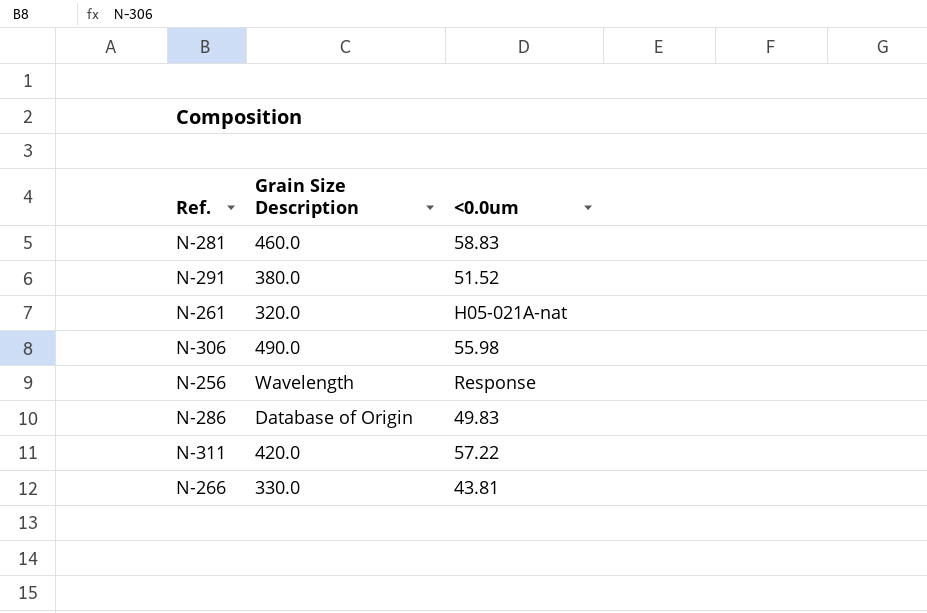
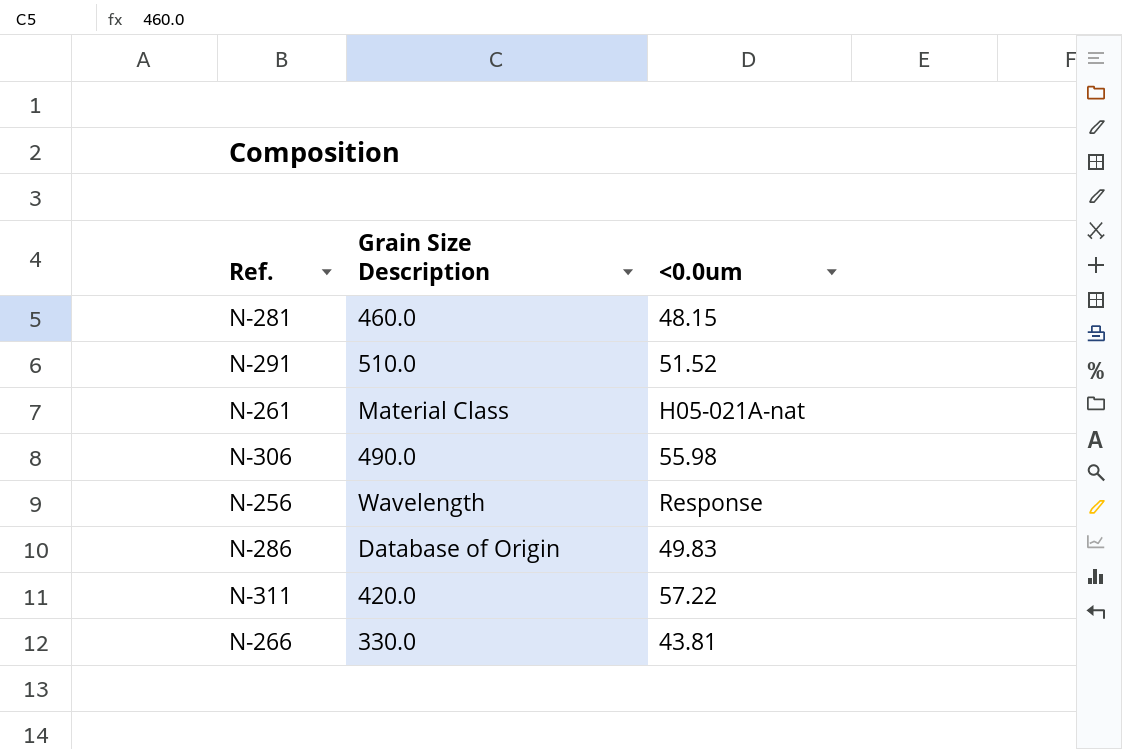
N-281 | <0.0um: 58.83 -> 48.15
N-291 | Grain Size Description: 380.0 -> 510.0
N-261 | Grain Size Description: 320.0 -> Material Class

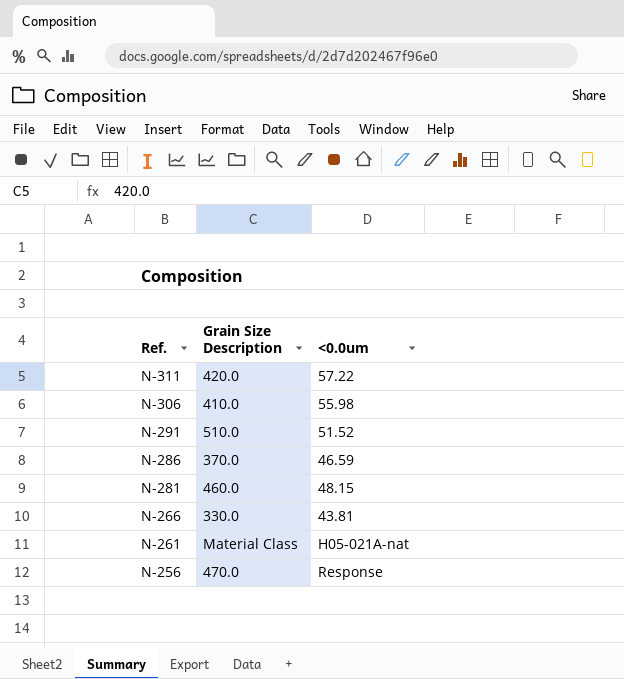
row order: none -> Ref. descending
N-306 | Grain Size Description: 490.0 -> 410.0
N-286 | Grain Size Description: Database of Origin -> 370.0
N-286 | <0.0um: 49.83 -> 46.59
N-256 | Grain Size Description: Wavelength -> 470.0

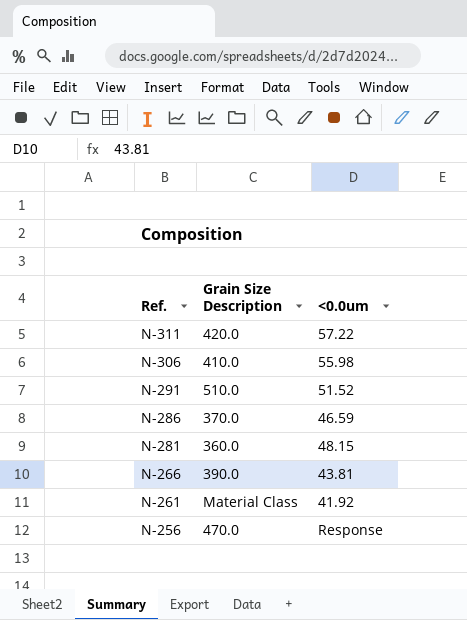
N-281 | Grain Size Description: 460.0 -> 360.0
N-266 | Grain Size Description: 330.0 -> 390.0
N-261 | <0.0um: H05-021A-nat -> 41.92

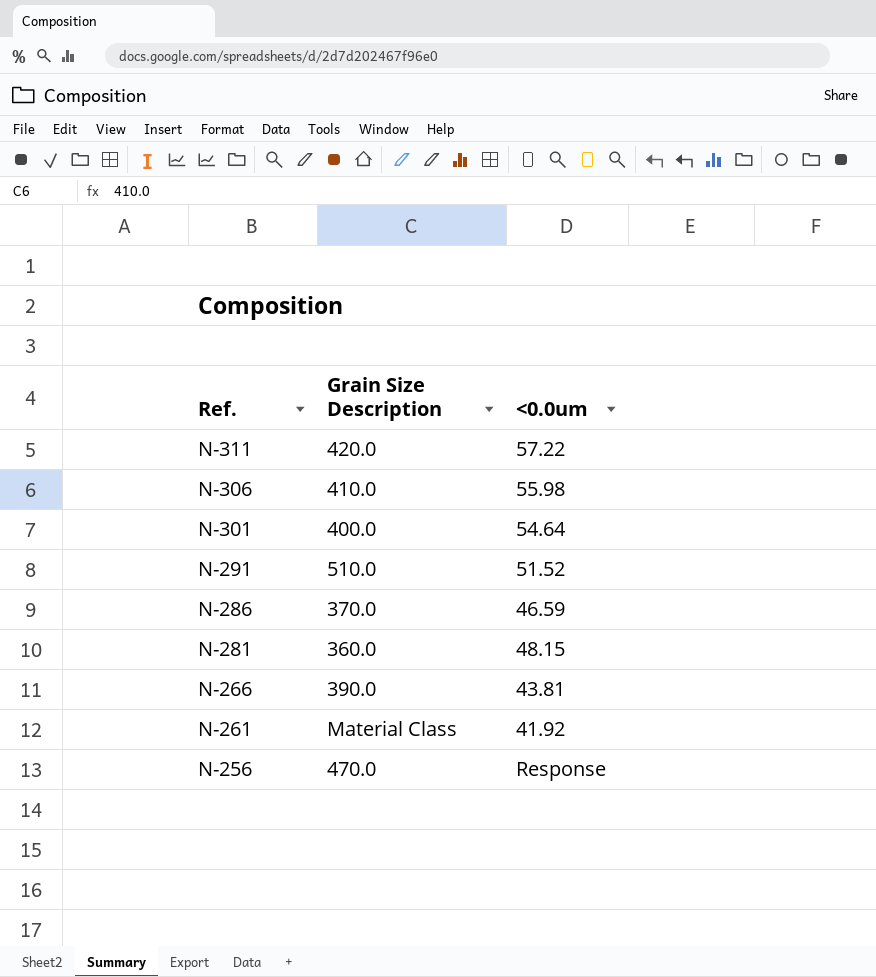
row N-301: none -> 400.0 | 54.64

